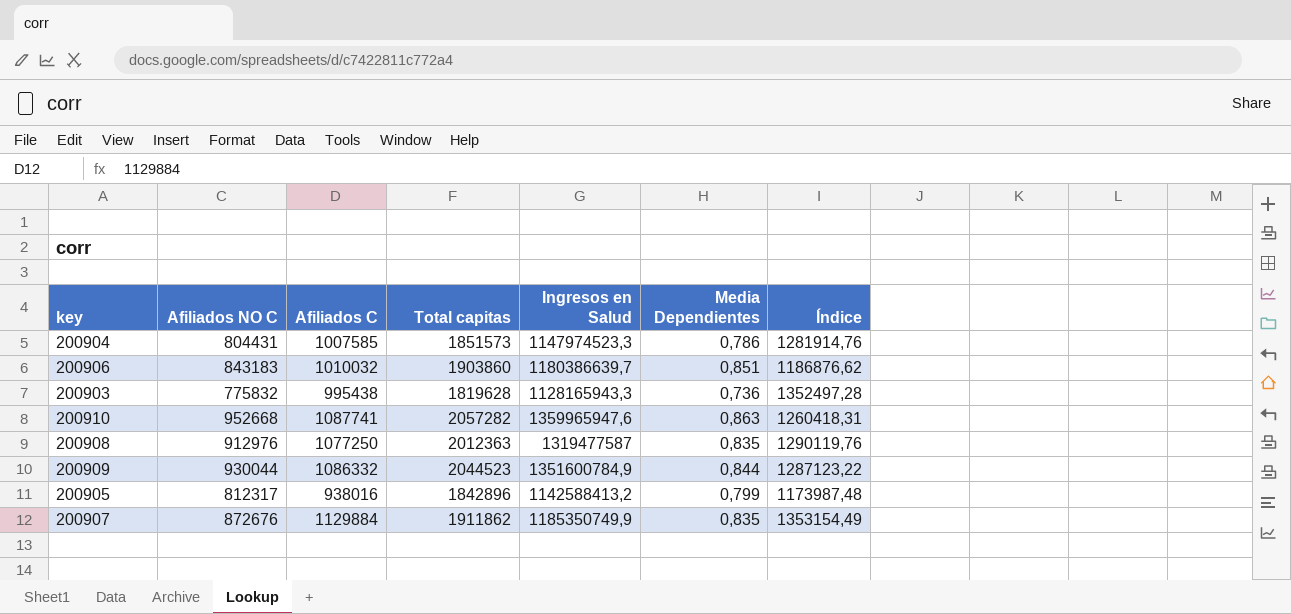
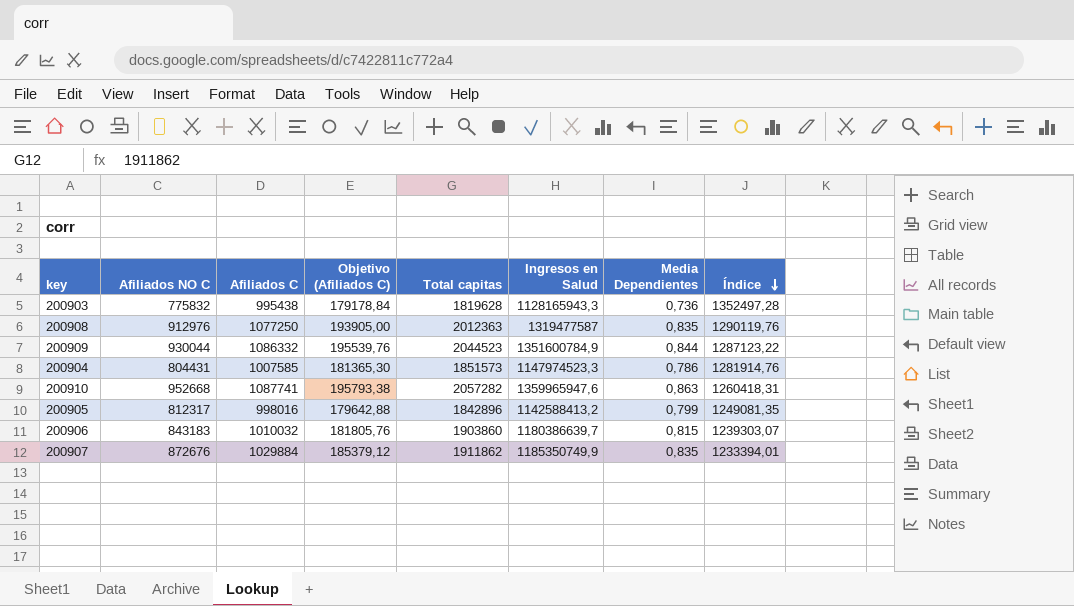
row order: none -> Índice descending
column Objetivo (Afiliados C) | formula: none -> [Afiliados C] * 0,18
200905 | Afiliados C: 938016 -> 998016
200905 | Índice: 1173987,48 -> 1249081,35
200906 | Media Dependientes: 0,851 -> 0,815
200906 | Índice: 1186876,62 -> 1239303,07
200907 | Afiliados C: 1129884 -> 1029884
200907 | Índice: 1353154,49 -> 1233394,01

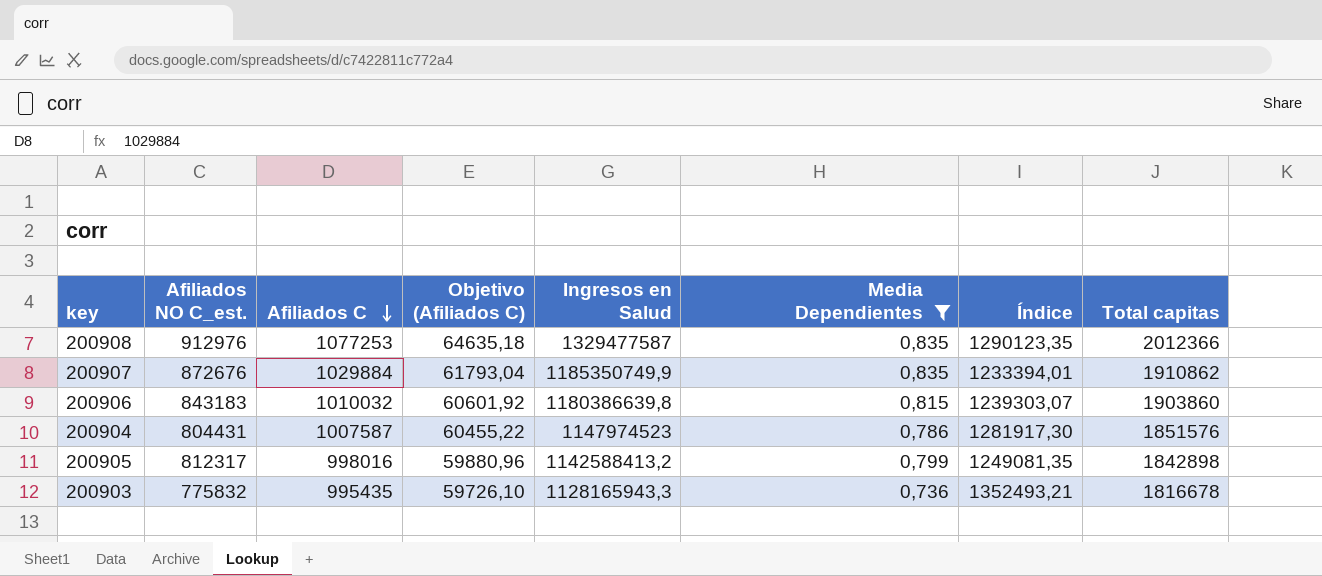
filter: none -> Media Dependientes <= 0,835
row order: Índice descending -> Afiliados C descending
column name: Afiliados NO C -> Afiliados NO C_est.
column Objetivo (Afiliados C) | formula: [Afiliados C] * 0,18 -> [Afiliados C] * 0,06
column Total capitas | position: 5 -> 8
200908 | Afiliados C: 1077250 -> 1077253
200908 | Ingresos en Salud: 1319477587 -> 1329477587
200908 | Índice: 1290119,76 -> 1290123,35
200908 | Total capitas: 2012363 -> 2012366
200907 | Total capitas: 1911862 -> 1910862
200906 | Ingresos en Salud: 1180386639,7 -> 1180386639,8
200904 | Afiliados C: 1007585 -> 1007587
200904 | Ingresos en Salud: 1147974523,3 -> 1147974523
200904 | Índice: 1281914,76 -> 1281917,30
200904 | Total capitas: 1851573 -> 1851576
200905 | Total capitas: 1842896 -> 1842898
200903 | Afiliados C: 995438 -> 995435
200903 | Índice: 1352497,28 -> 1352493,21
200903 | Total capitas: 1819628 -> 1816678

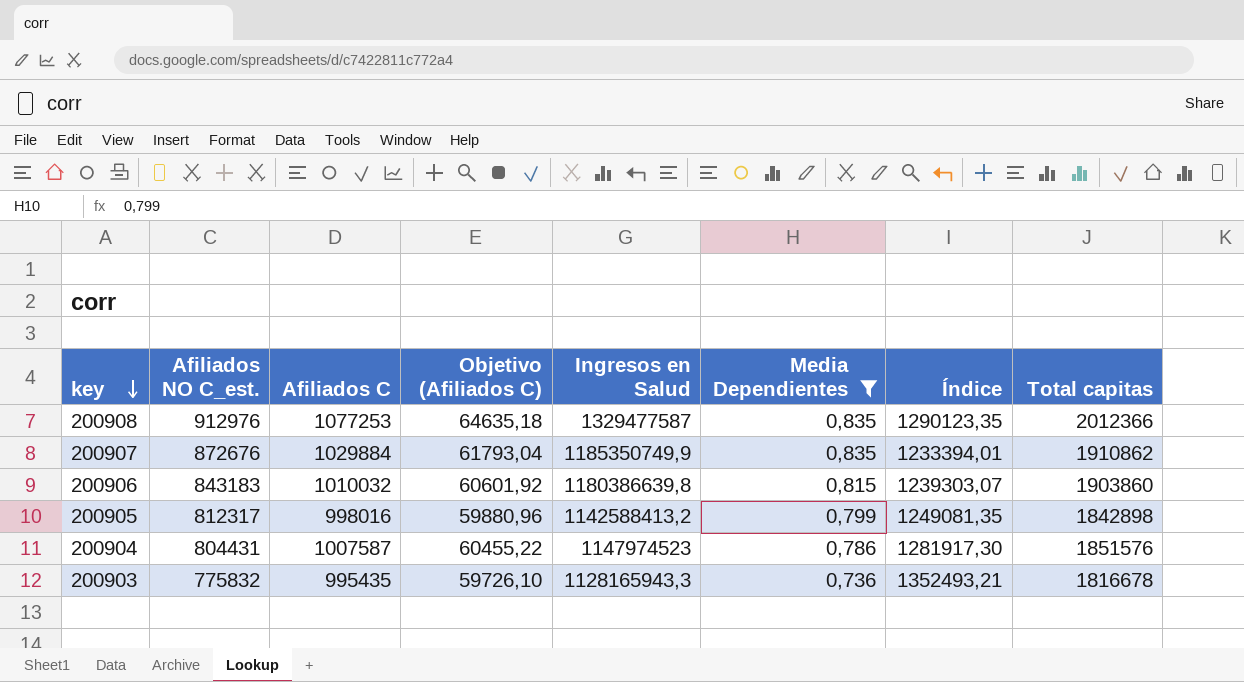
row order: Afiliados C descending -> key descending

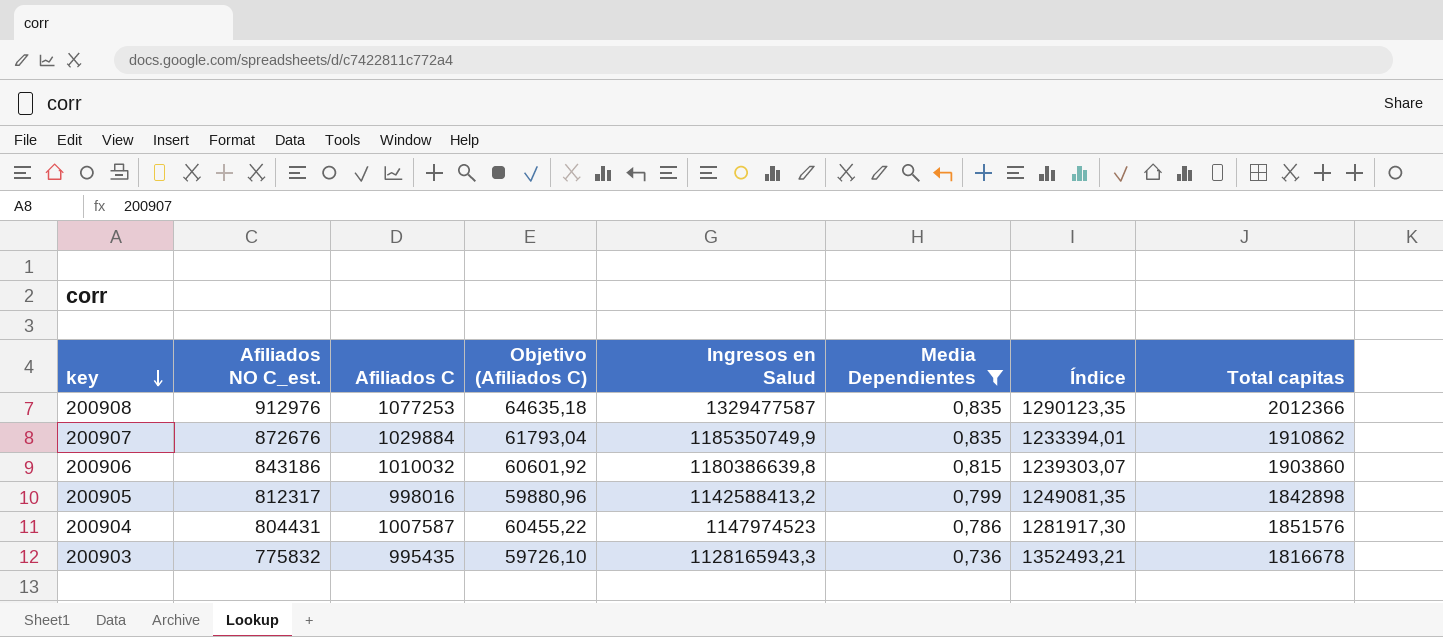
200906 | Afiliados NO C_est.: 843183 -> 843186

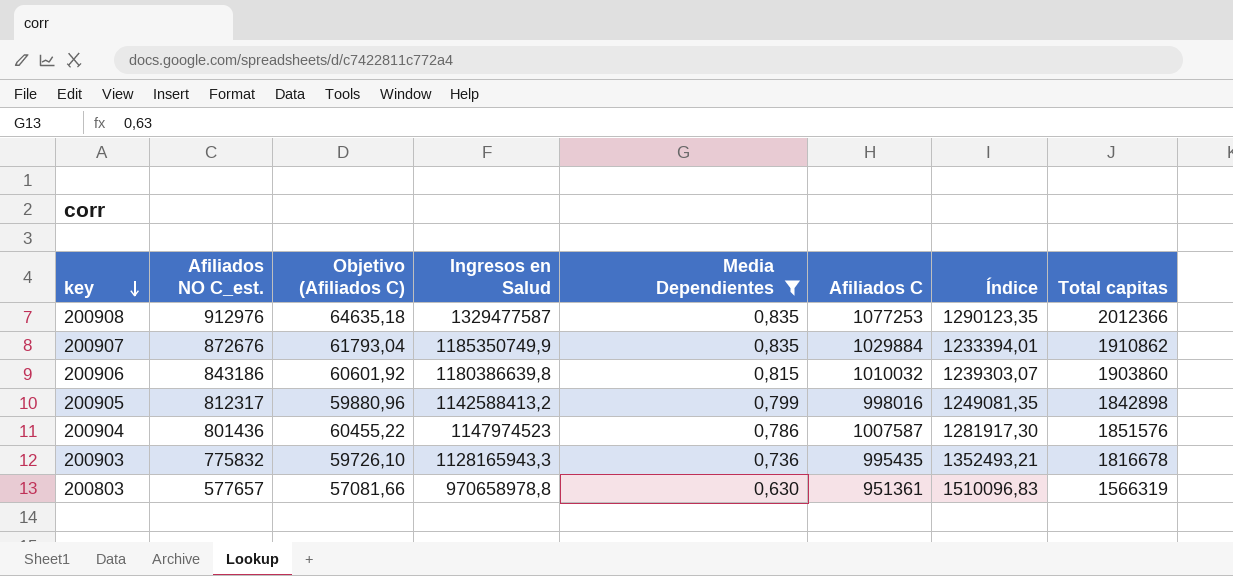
column Afiliados C | position: 3 -> 6
200904 | Afiliados NO C_est.: 804431 -> 801436
row 200803: none -> 577657 | 57081,66 | 970658978,8 | 0,630 | 951361 | 1510096,83 | 1566319

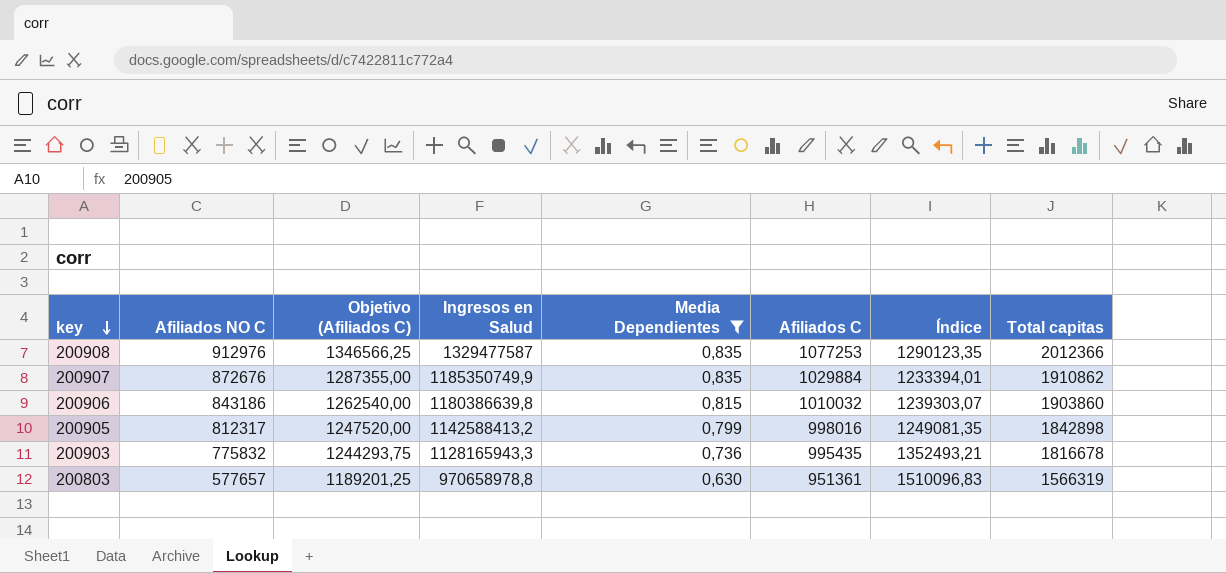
column name: Afiliados NO C_est. -> Afiliados NO C
column Objetivo (Afiliados C) | formula: [Afiliados C] * 0,06 -> [Afiliados C] * 1,25
row 200904: 801436 | 60455,22 | 1147974523 | 0,786 | 1007587 | 1281917,30 | 1851576 -> none

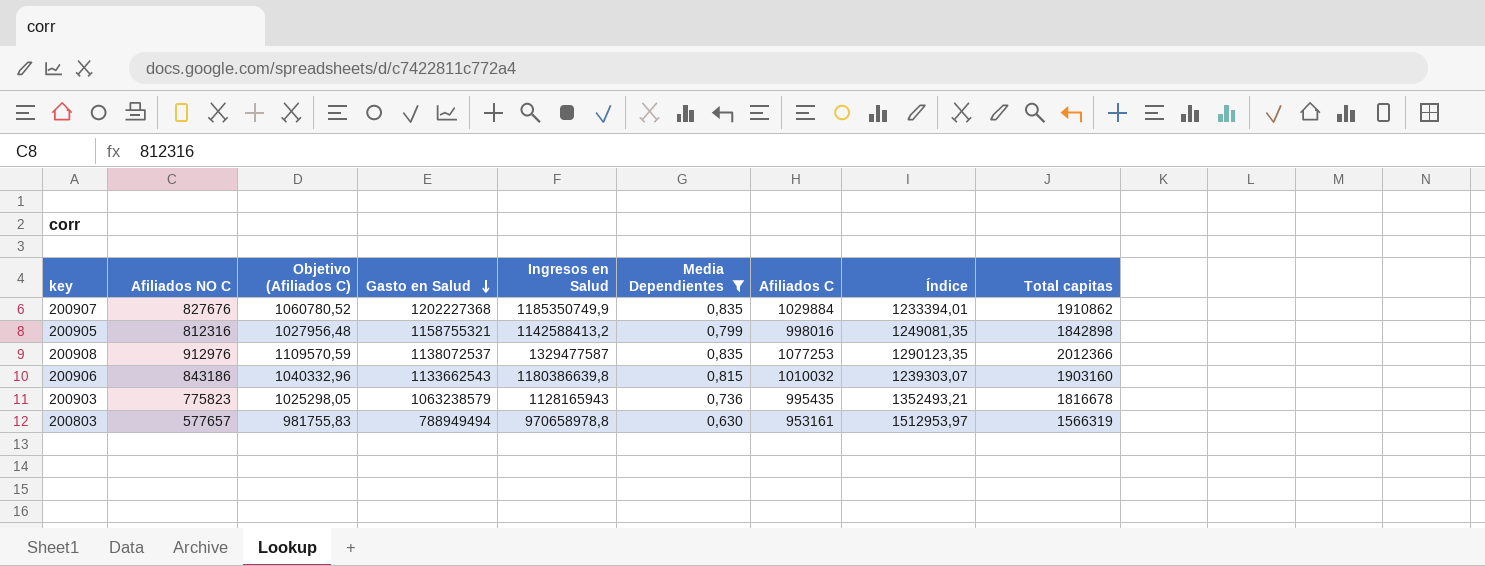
row order: key descending -> Gasto en Salud descending
column Objetivo (Afiliados C) | formula: [Afiliados C] * 1,25 -> [Afiliados C] * 1,03
column Gasto en Salud | position: none -> 4
200907 | Afiliados NO C: 872676 -> 827676
200905 | Afiliados NO C: 812317 -> 812316
200906 | Total capitas: 1903860 -> 1903160
200903 | Afiliados NO C: 775832 -> 775823
200903 | Ingresos en Salud: 1128165943,3 -> 1128165943
200803 | Afiliados C: 951361 -> 953161
200803 | Índice: 1510096,83 -> 1512953,97

